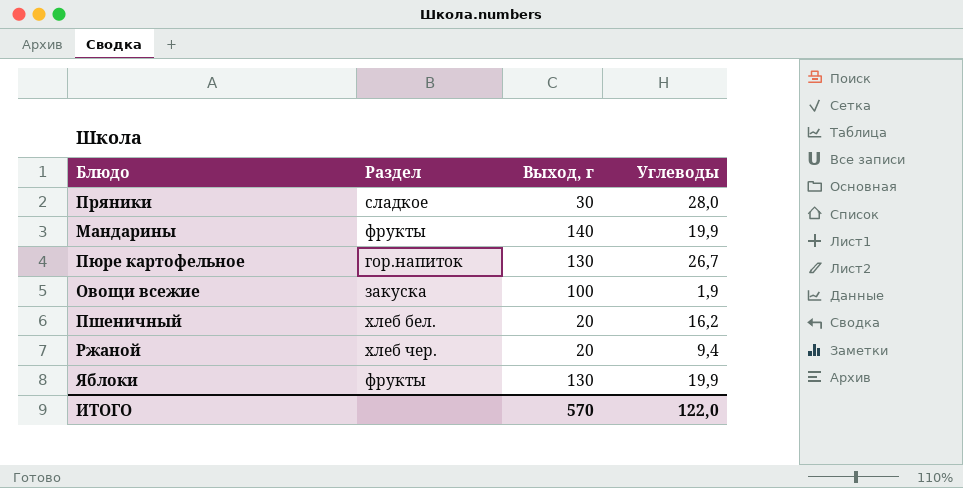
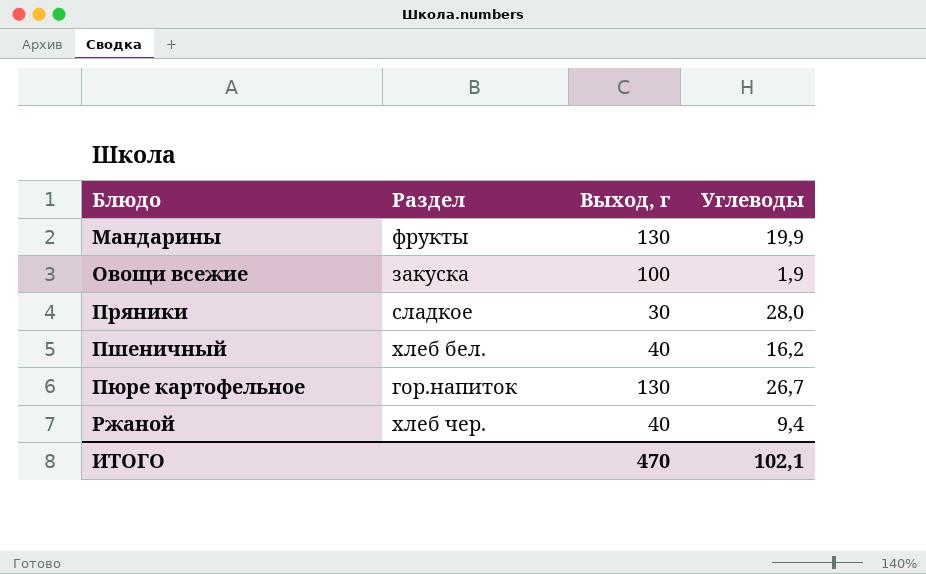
row order: none -> Блюдо ascending
row Яблоки: фрукты | 130 | 19,9 -> none
Мандарины | Выход, г: 140 -> 130
Пшеничный | Выход, г: 20 -> 40
Ржаной | Выход, г: 20 -> 40
ИТОГО | Выход, г: 570 -> 470
ИТОГО | Углеводы: 122,0 -> 102,1

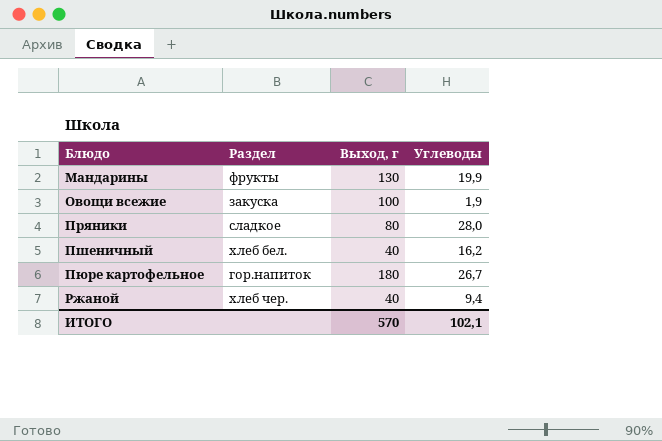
Пряники | Выход, г: 30 -> 80
Пюре картофельное | Выход, г: 130 -> 180
ИТОГО | Выход, г: 470 -> 570

